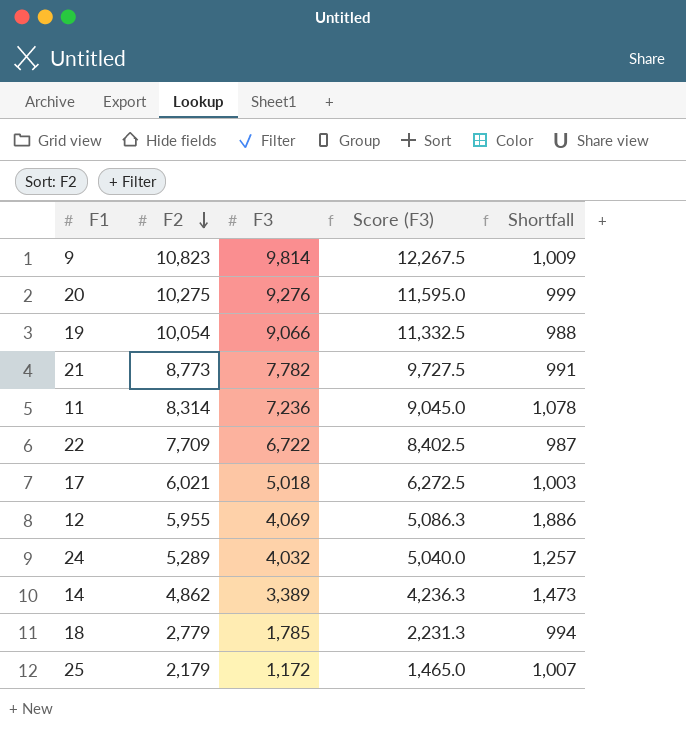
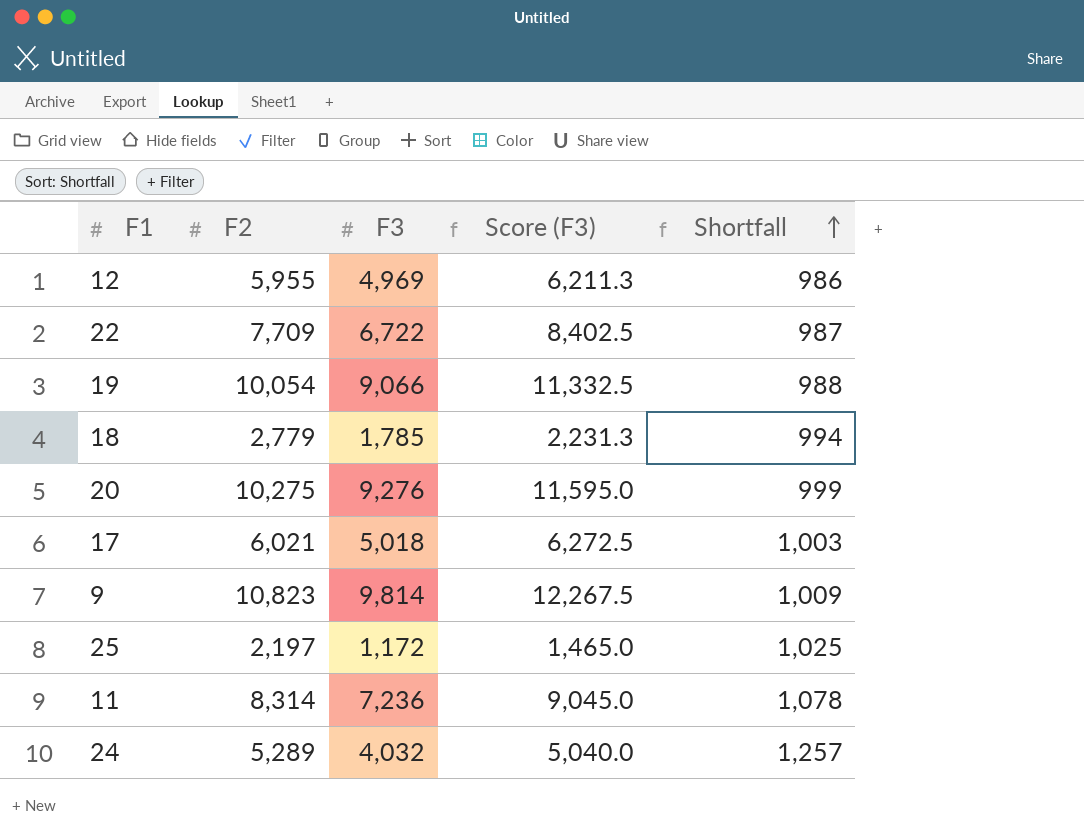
row order: F2 descending -> Shortfall ascending
row 21: 8,773 | 7,782 | 9,727.5 | 991 -> none
row 14: 4,862 | 3,389 | 4,236.3 | 1,473 -> none
12 | F3: 4,069 -> 4,969
12 | Score (F3): 5,086.3 -> 6,211.3
12 | Shortfall: 1,886 -> 986
25 | F2: 2,179 -> 2,197
25 | Shortfall: 1,007 -> 1,025

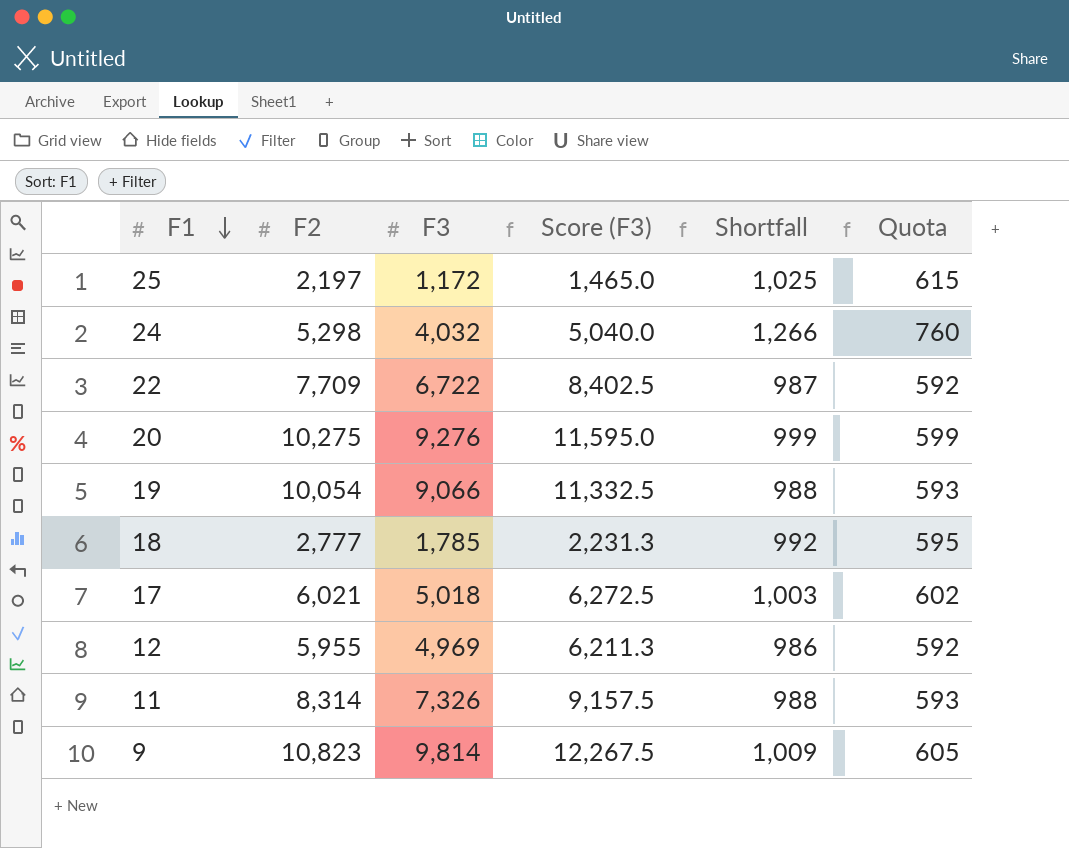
row order: Shortfall ascending -> F1 descending
column Quota | formula: none -> [Shortfall] * 0.6
24 | F2: 5,289 -> 5,298
24 | Shortfall: 1,257 -> 1,266
18 | F2: 2,779 -> 2,777
18 | Shortfall: 994 -> 992
11 | F3: 7,236 -> 7,326
11 | Score (F3): 9,045.0 -> 9,157.5
11 | Shortfall: 1,078 -> 988

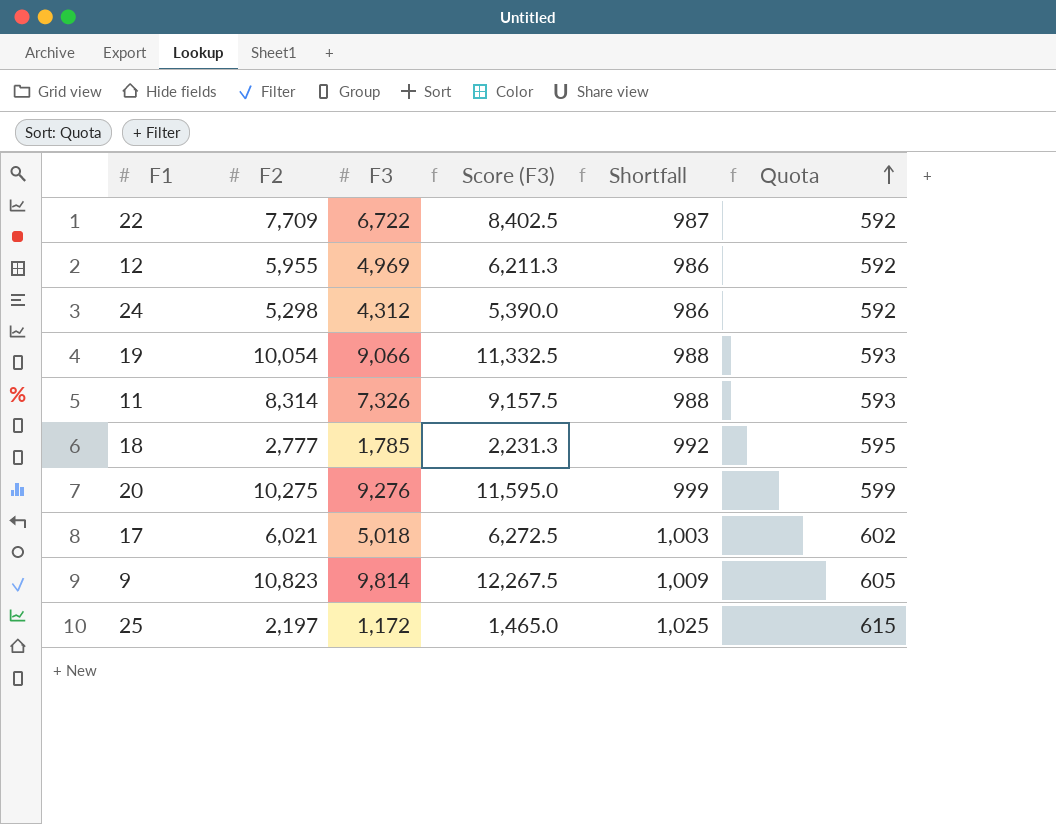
row order: F1 descending -> Quota ascending
24 | F3: 4,032 -> 4,312
24 | Score (F3): 5,040.0 -> 5,390.0
24 | Shortfall: 1,266 -> 986
24 | Quota: 760 -> 592

